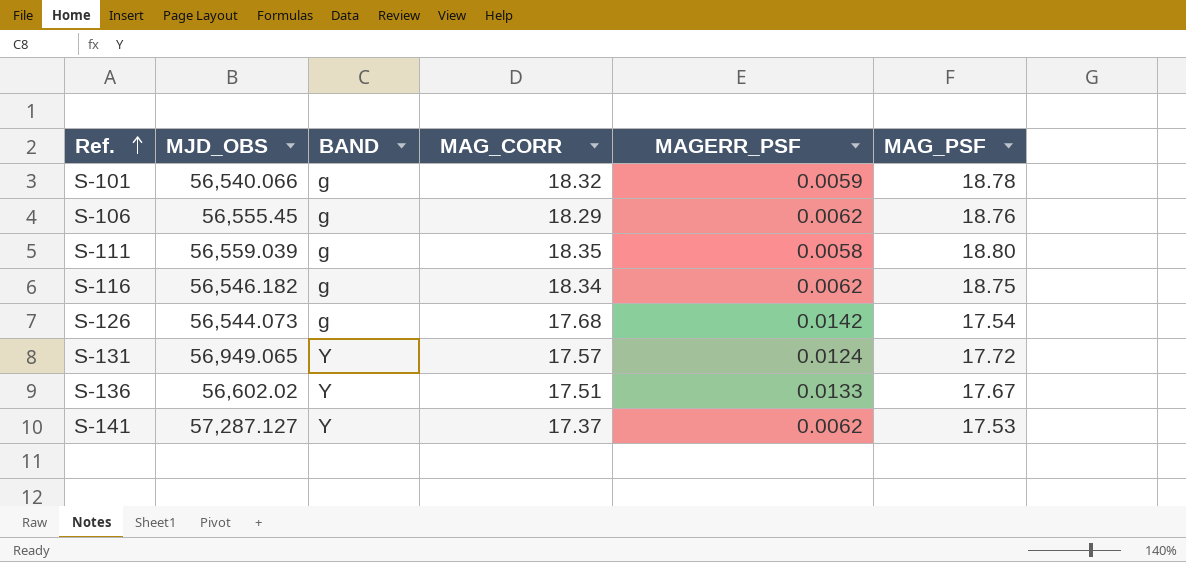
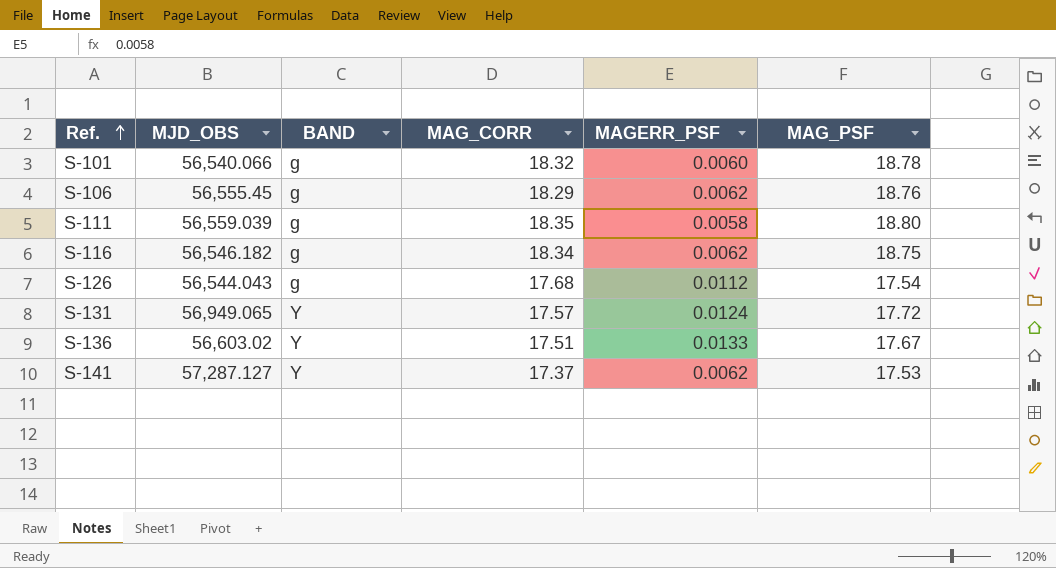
S-101 | MAGERR_PSF: 0.0059 -> 0.0060
S-126 | MJD_OBS: 56,544.073 -> 56,544.043
S-126 | MAGERR_PSF: 0.0142 -> 0.0112
S-136 | MJD_OBS: 56,602.02 -> 56,603.02

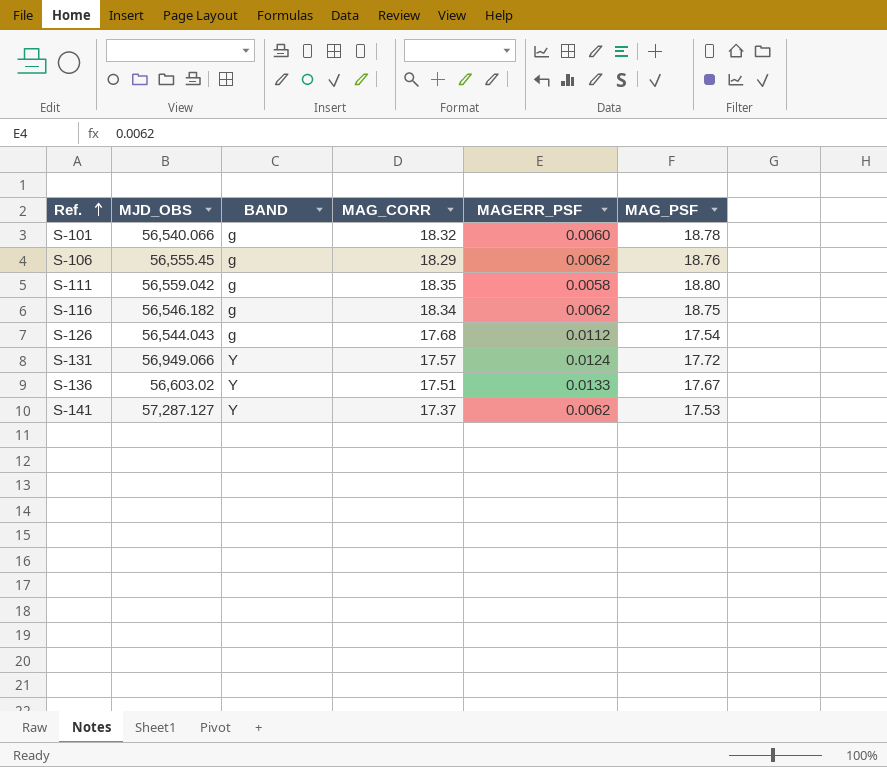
S-111 | MJD_OBS: 56,559.039 -> 56,559.042
S-131 | MJD_OBS: 56,949.065 -> 56,949.066

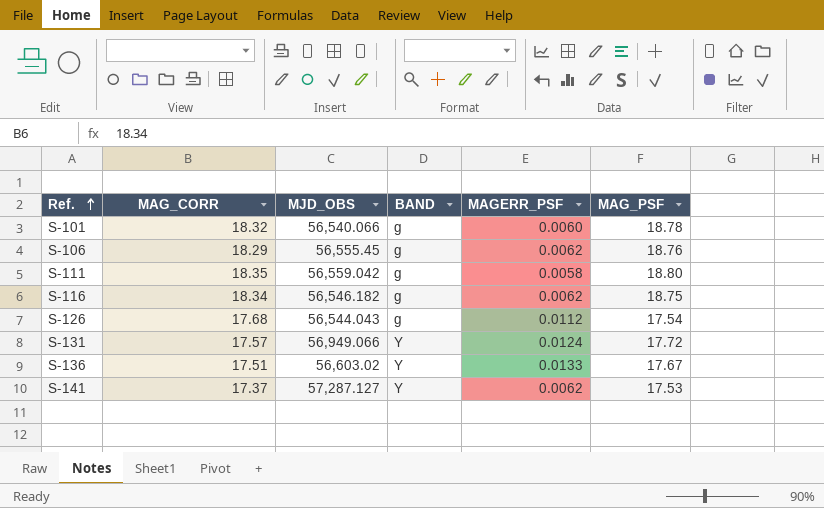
column MAG_CORR | position: 4 -> 2

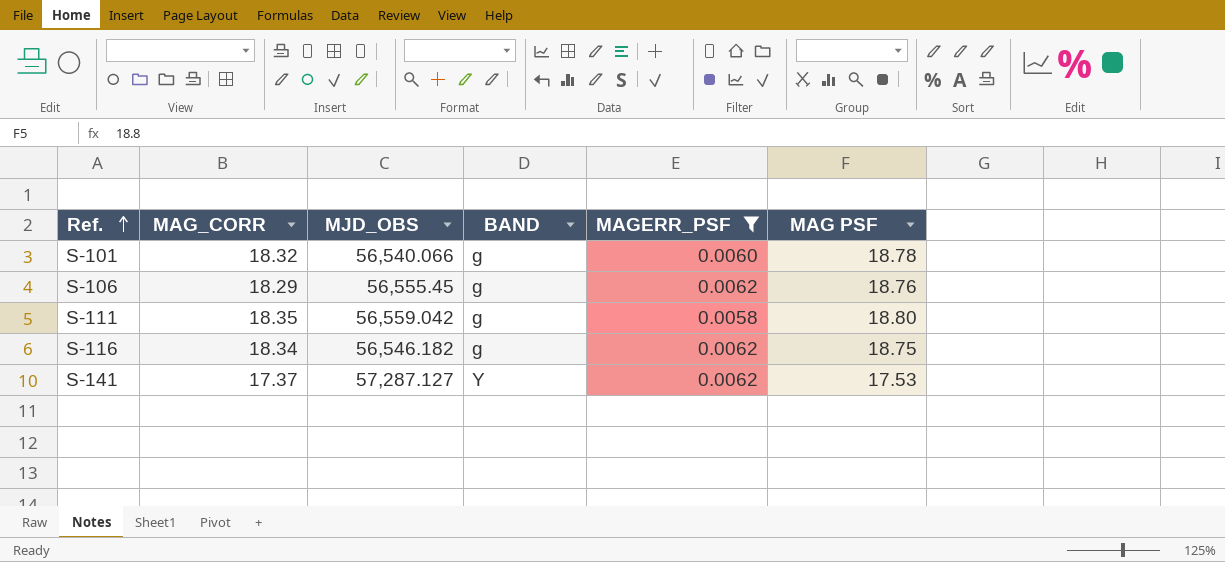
filter: none -> MAGERR_PSF <= 0.0062
column name: MAG_PSF -> MAG PSF

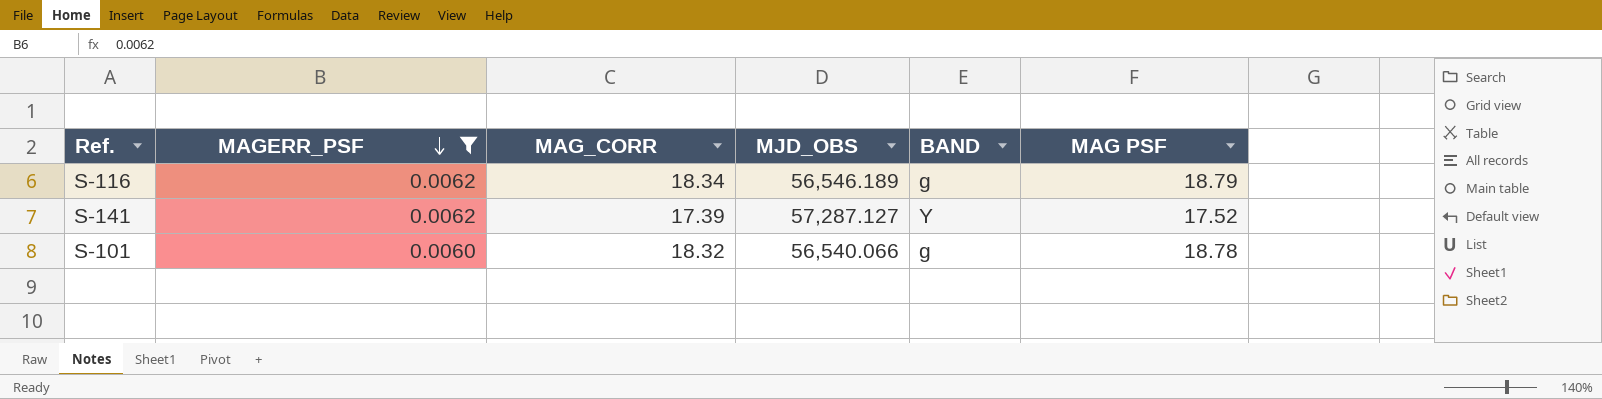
row order: Ref. ascending -> MAGERR_PSF descending
column MAGERR_PSF | position: 5 -> 2
row S-106: 18.29 | 56,555.45 | g | 0.0062 | 18.76 -> none
row S-111: 18.35 | 56,559.042 | g | 0.0058 | 18.80 -> none
S-116 | MJD_OBS: 56,546.182 -> 56,546.189
S-116 | MAG PSF: 18.75 -> 18.79
S-141 | MAG_CORR: 17.37 -> 17.39
S-141 | MAG PSF: 17.53 -> 17.52

